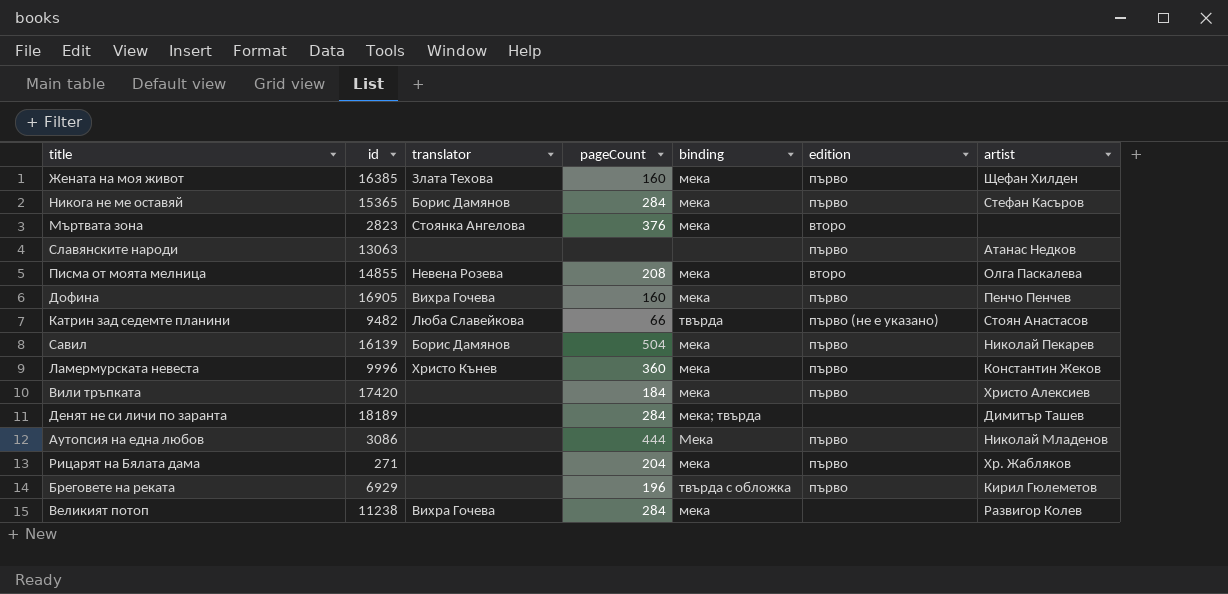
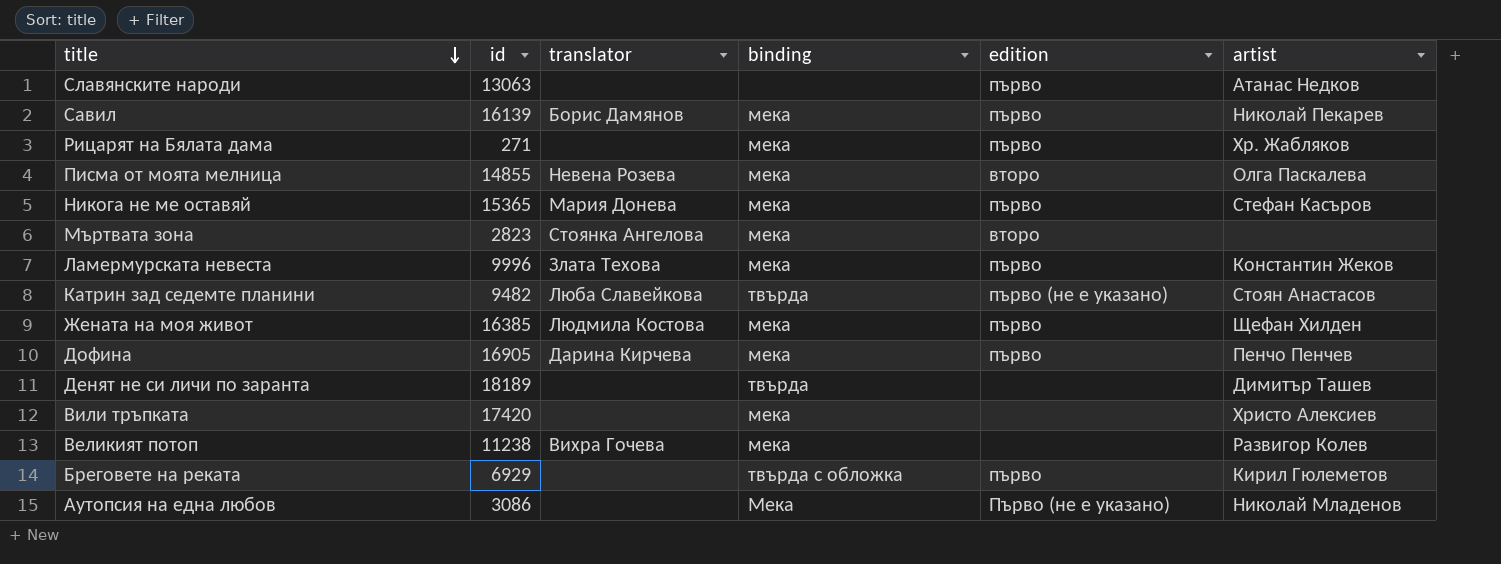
row order: none -> title descending
column pageCount | position: 4 -> none
Никога не ме оставяй | translator: Борис Дамянов -> Мария Донева
Ламермурската невеста | translator: Христо Кънев -> Злата Техова
Жената на моя живот | translator: Злата Техова -> Людмила Костова
Дофина | translator: Вихра Гочева -> Дарина Кирчева
Денят не си личи по заранта | binding: мека; твърда -> твърда
Вили тръпката | edition: първо -> none
Аутопсия на една любов | edition: първо -> Първо (не е указано)

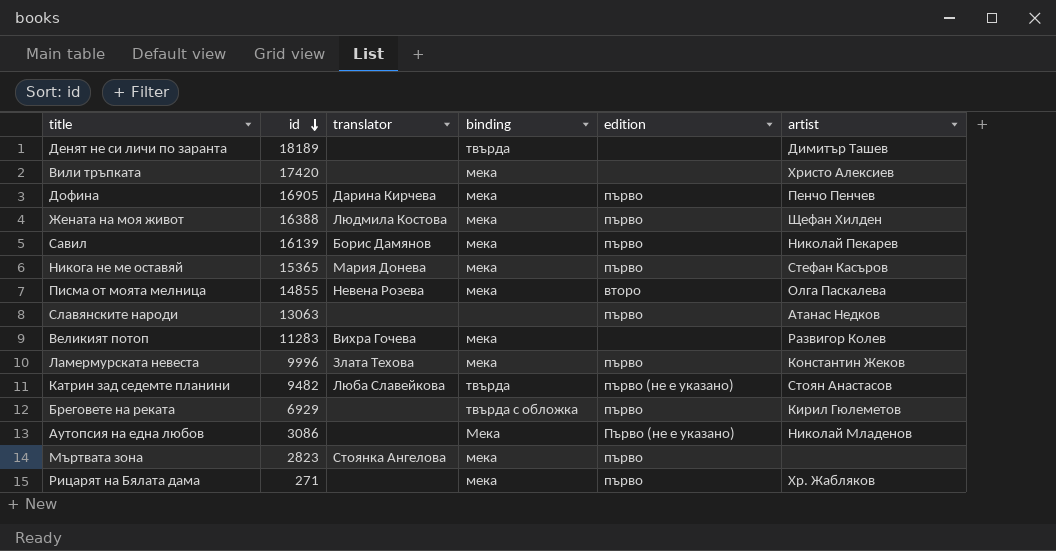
row order: title descending -> id descending
Жената на моя живот | id: 16385 -> 16388
Великият потоп | id: 11238 -> 11283
Мъртвата зона | edition: второ -> първо

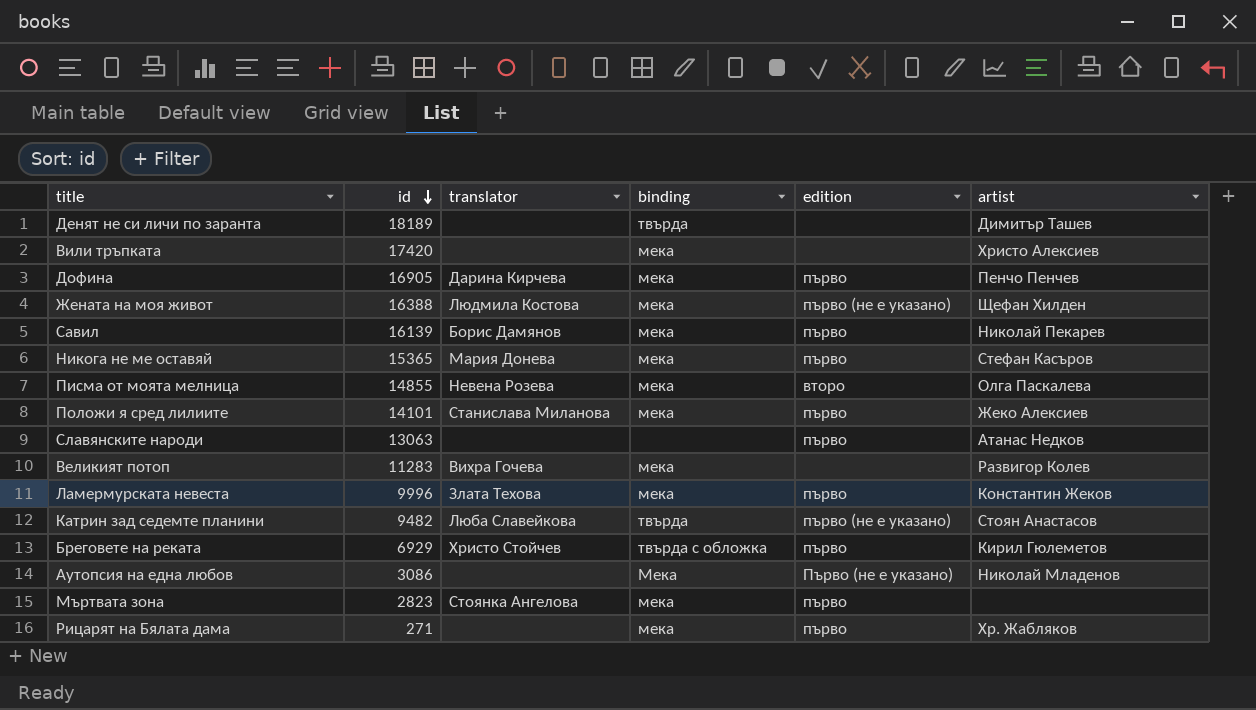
Жената на моя живот | edition: първо -> първо (не е указано)
row Положи я сред лилиите: none -> 14101 | Станислава Миланова | мека | първо | Жеко Алексиев
Бреговете на реката | translator: none -> Христо Стойчев

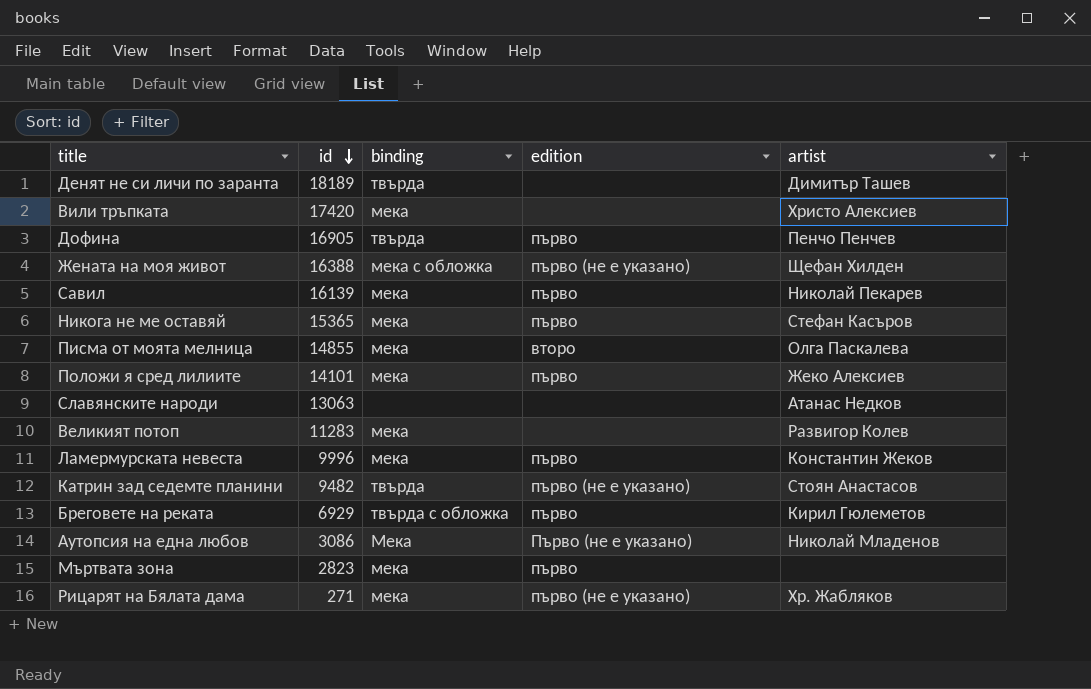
column translator | position: 3 -> none
Дофина | binding: мека -> твърда
Жената на моя живот | binding: мека -> мека с обложка
Славянските народи | edition: първо -> none
Рицарят на Бялата дама | edition: първо -> първо (не е указано)

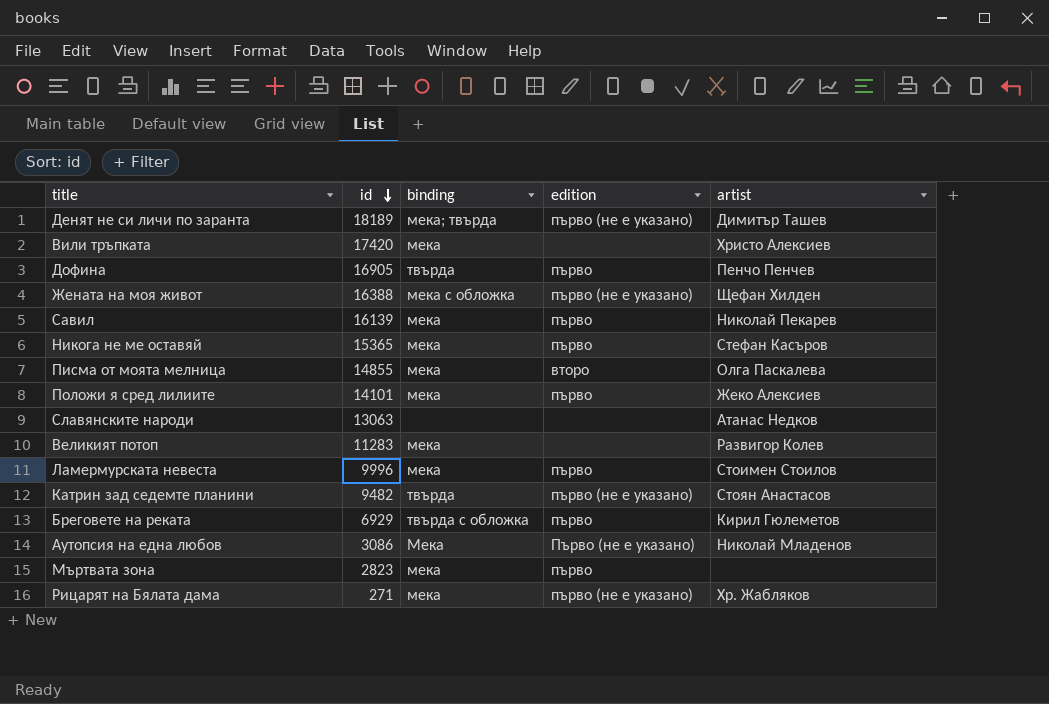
Денят не си личи по заранта | binding: твърда -> мека; твърда
Денят не си личи по заранта | edition: none -> първо (не е указано)
Ламермурската невеста | artist: Константин Жеков -> Стоимен Стоилов

